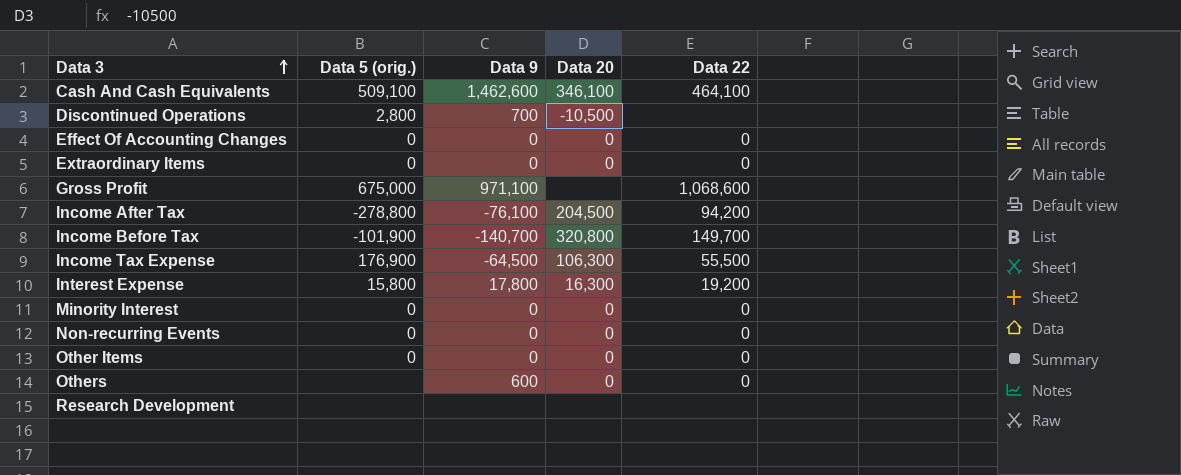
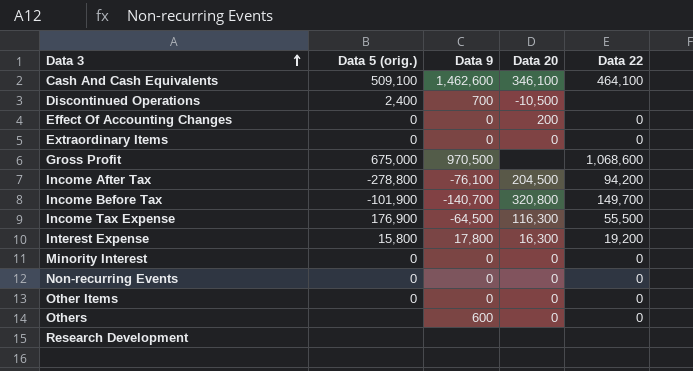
Discontinued Operations | Data 5 (orig.): 2,800 -> 2,400
Effect Of Accounting Changes | Data 20: 0 -> 200
Gross Profit | Data 9: 971,100 -> 970,500
Income Tax Expense | Data 20: 106,300 -> 116,300

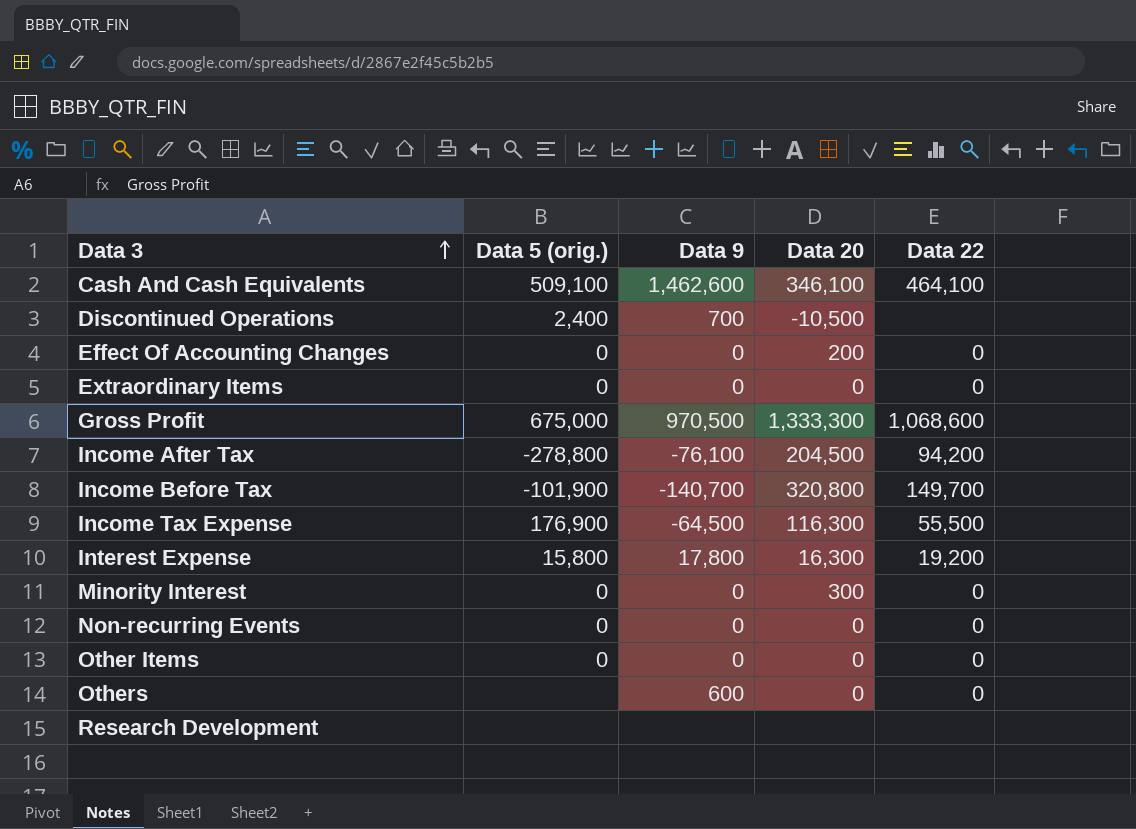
Gross Profit | Data 20: none -> 1,333,300
Minority Interest | Data 20: 0 -> 300

